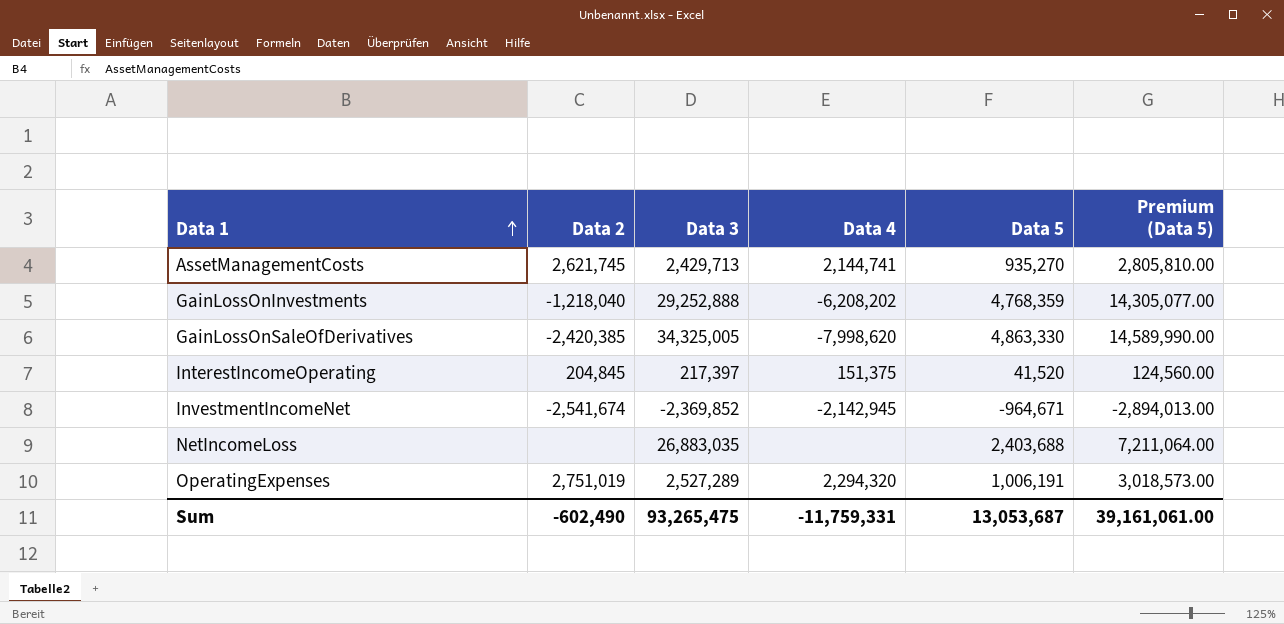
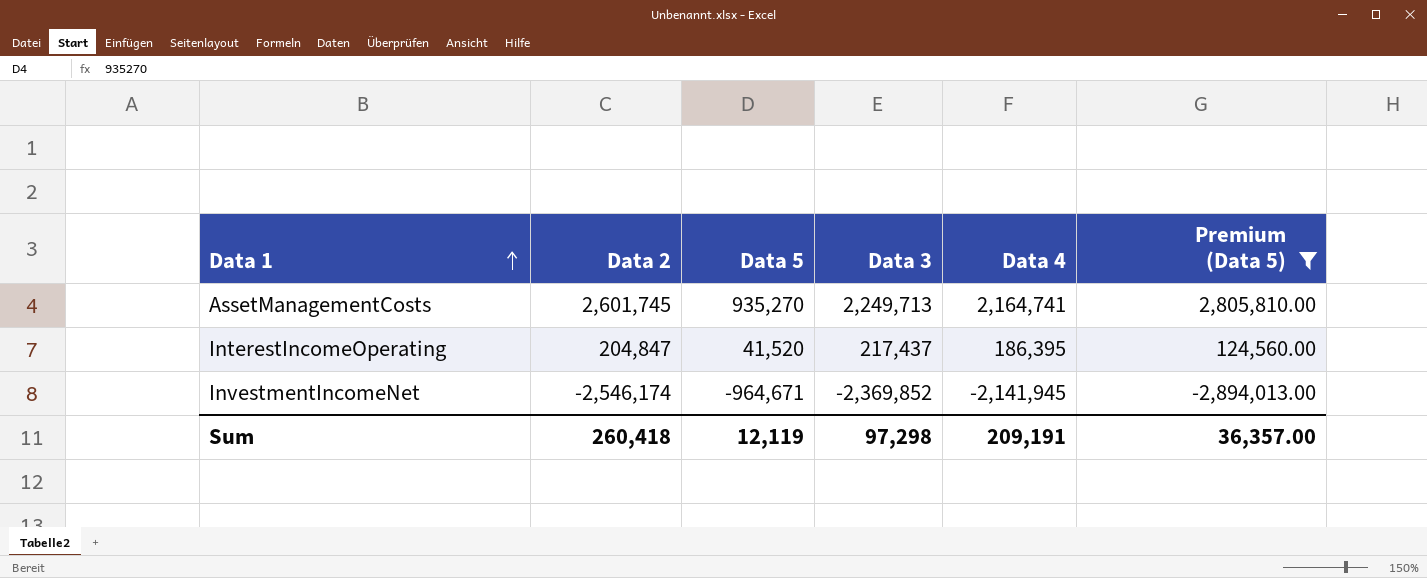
filter: none -> Premium (Data 5) <= 2,805,810.00
column Data 5 | position: 5 -> 3
AssetManagementCosts | Data 2: 2,621,745 -> 2,601,745
AssetManagementCosts | Data 3: 2,429,713 -> 2,249,713
AssetManagementCosts | Data 4: 2,144,741 -> 2,164,741
InterestIncomeOperating | Data 2: 204,845 -> 204,847
InterestIncomeOperating | Data 3: 217,397 -> 217,437
InterestIncomeOperating | Data 4: 151,375 -> 186,395
InvestmentIncomeNet | Data 2: -2,541,674 -> -2,546,174
InvestmentIncomeNet | Data 4: -2,142,945 -> -2,141,945
Sum | Data 2: -602,490 -> 260,418
Sum | Data 5: 13,053,687 -> 12,119
Sum | Data 3: 93,265,475 -> 97,298
Sum | Data 4: -11,759,331 -> 209,191
Sum | Premium (Data 5): 39,161,061.00 -> 36,357.00

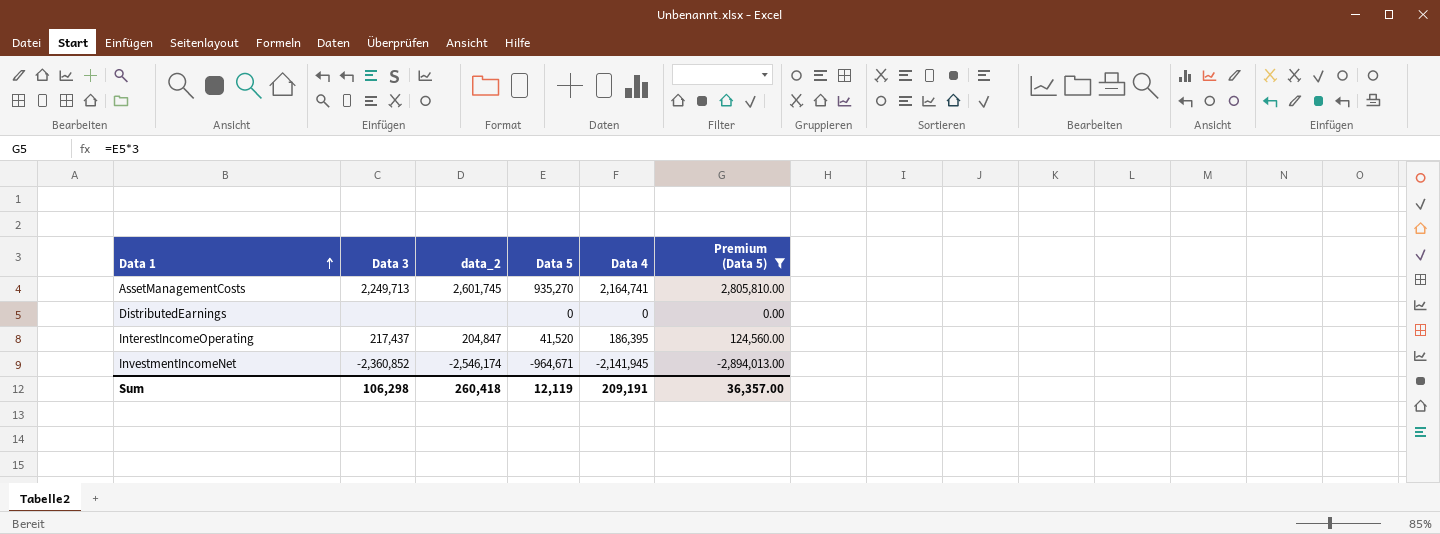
column Data 3 | position: 4 -> 2
column name: Data 2 -> data_2
row DistributedEarnings: none -> none | none | 0 | 0 | 0.00
InvestmentIncomeNet | Data 3: -2,369,852 -> -2,360,852
Sum | Data 3: 97,298 -> 106,298

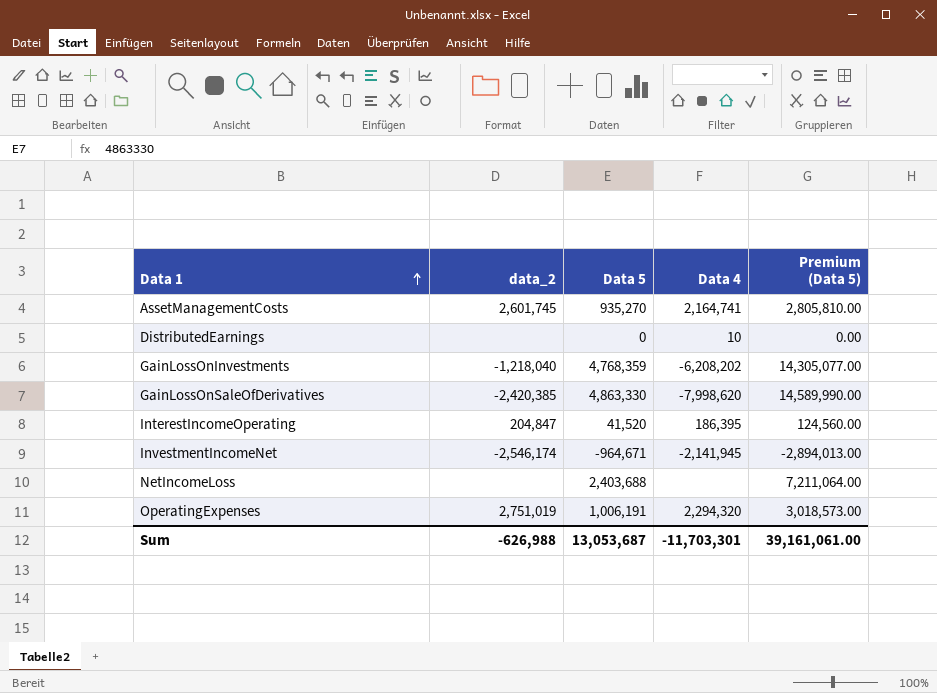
filter: Premium (Data 5) <= 2,805,810.00 -> none
column Data 3 | position: 2 -> none
DistributedEarnings | Data 4: 0 -> 10
Sum | data_2: 260,418 -> -626,988
Sum | Data 5: 12,119 -> 13,053,687
Sum | Data 4: 209,191 -> -11,703,301
Sum | Premium (Data 5): 36,357.00 -> 39,161,061.00

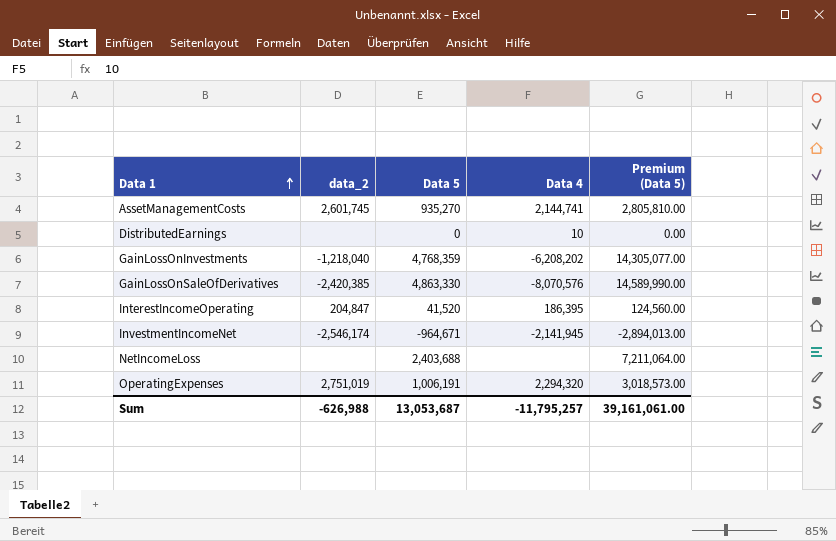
AssetManagementCosts | Data 4: 2,164,741 -> 2,144,741
GainLossOnSaleOfDerivatives | Data 4: -7,998,620 -> -8,070,576
Sum | Data 4: -11,703,301 -> -11,795,257

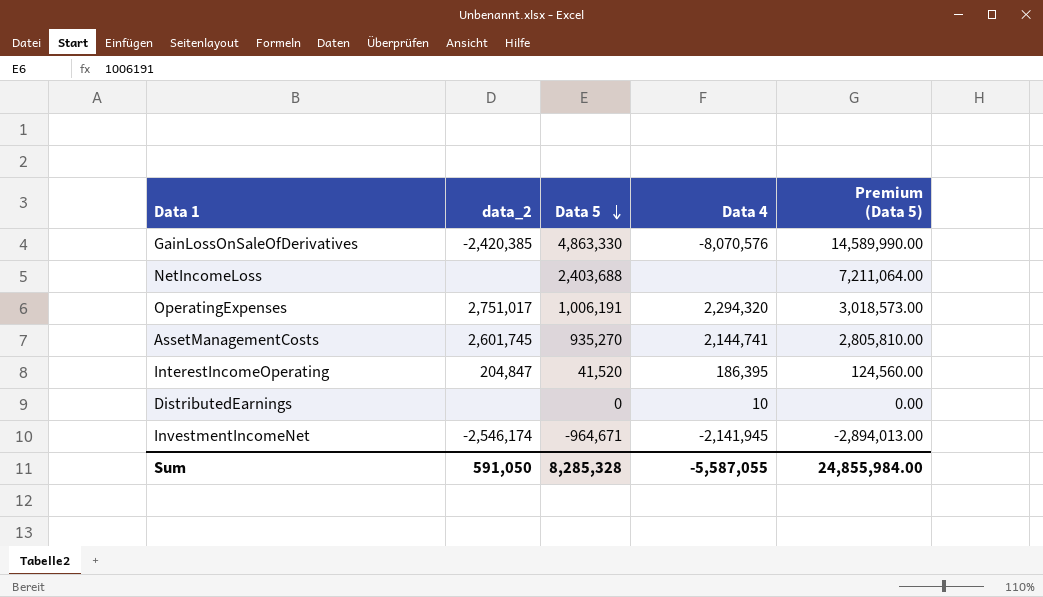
row order: Data 1 ascending -> Data 5 descending
row GainLossOnInvestments: -1,218,040 | 4,768,359 | -6,208,202 | 14,305,077.00 -> none
OperatingExpenses | data_2: 2,751,019 -> 2,751,017
Sum | data_2: -626,988 -> 591,050
Sum | Data 5: 13,053,687 -> 8,285,328
Sum | Data 4: -11,795,257 -> -5,587,055
Sum | Premium (Data 5): 39,161,061.00 -> 24,855,984.00

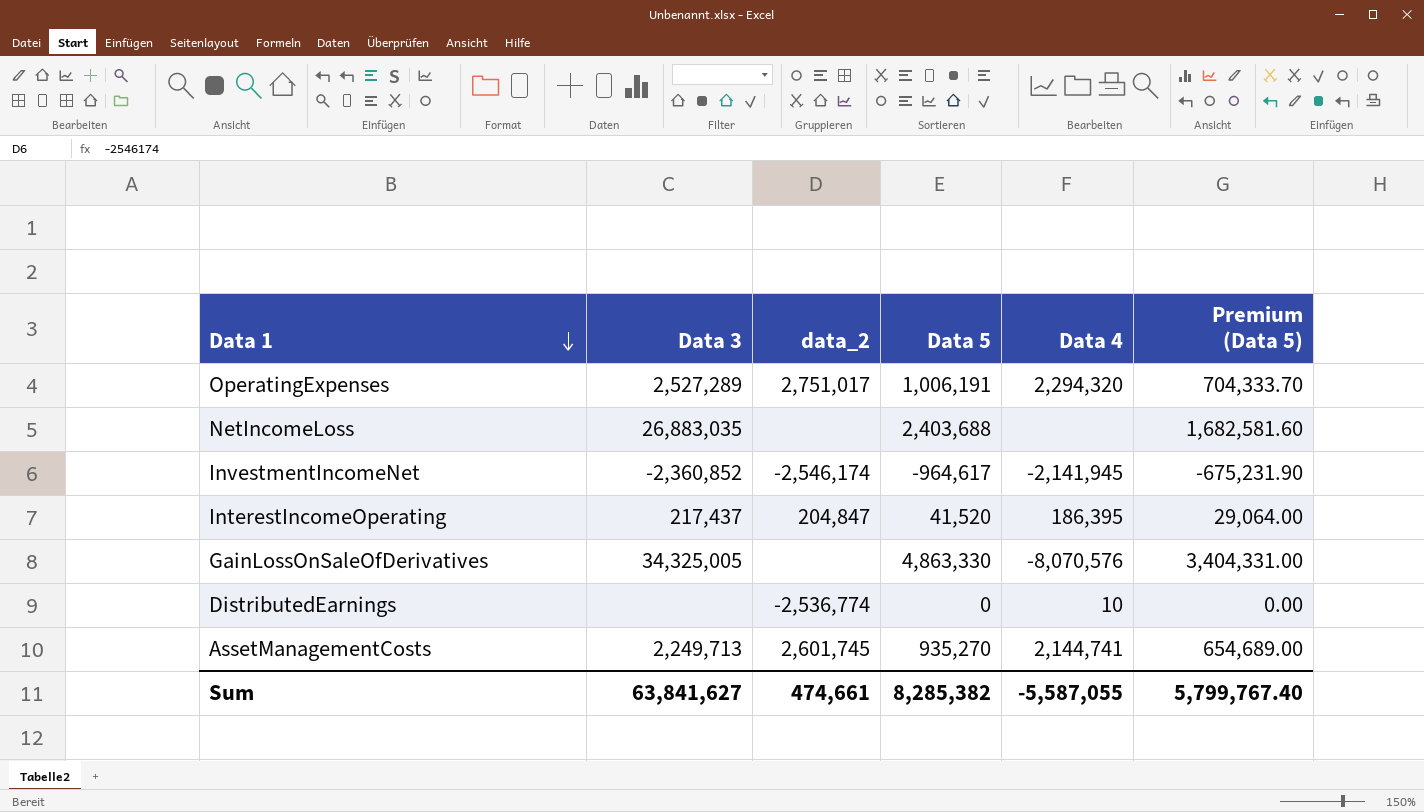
row order: Data 5 descending -> Data 1 descending
column Data 3 | position: none -> 2
column Premium (Data 5) | formula: [Data 5] * 3 -> [Data 5] * 0.7
InvestmentIncomeNet | Data 5: -964,671 -> -964,617
GainLossOnSaleOfDerivatives | data_2: -2,420,385 -> none
DistributedEarnings | data_2: none -> -2,536,774
Sum | data_2: 591,050 -> 474,661
Sum | Data 5: 8,285,328 -> 8,285,382
Sum | Premium (Data 5): 24,855,984.00 -> 5,799,767.40

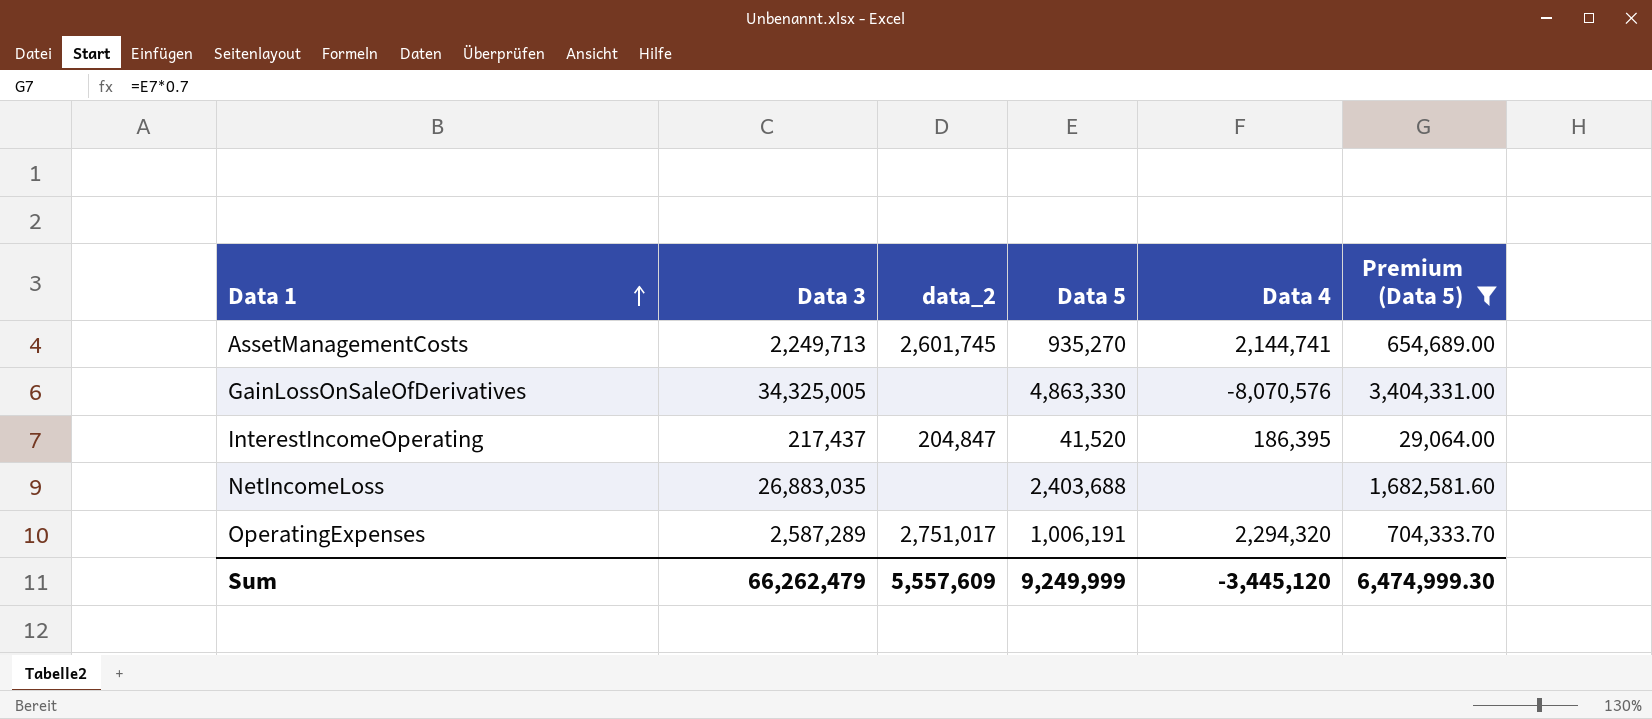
filter: none -> Premium (Data 5) >= 29,064.00
row order: Data 1 descending -> Data 1 ascending
OperatingExpenses | Data 3: 2,527,289 -> 2,587,289
Sum | Data 3: 63,841,627 -> 66,262,479
Sum | data_2: 474,661 -> 5,557,609
Sum | Data 5: 8,285,382 -> 9,249,999
Sum | Data 4: -5,587,055 -> -3,445,120
Sum | Premium (Data 5): 5,799,767.40 -> 6,474,999.30

